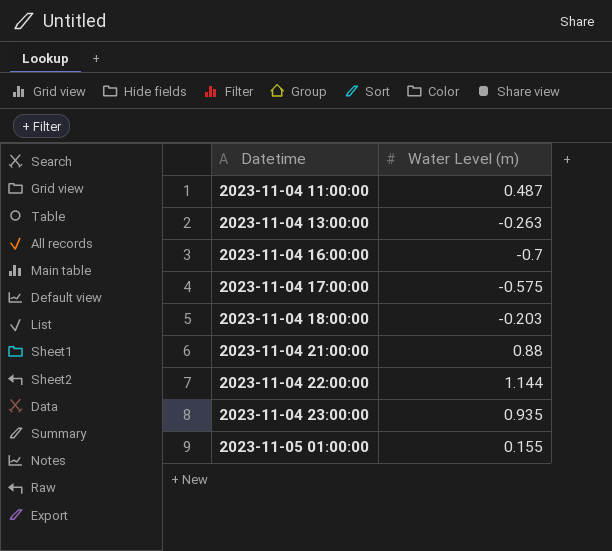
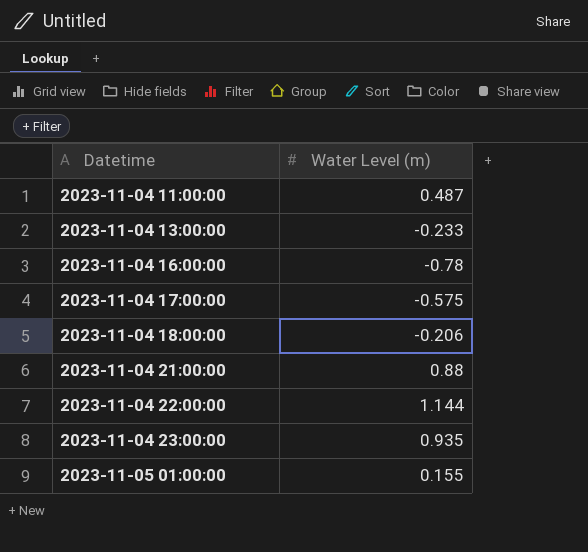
2023-11-04 13:00:00 | Water Level (m): -0.263 -> -0.233
2023-11-04 16:00:00 | Water Level (m): -0.7 -> -0.78
2023-11-04 18:00:00 | Water Level (m): -0.203 -> -0.206

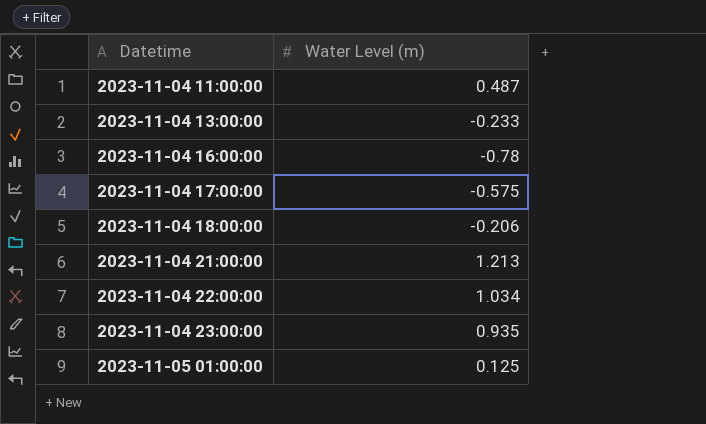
2023-11-04 21:00:00 | Water Level (m): 0.88 -> 1.213
2023-11-04 22:00:00 | Water Level (m): 1.144 -> 1.034
2023-11-05 01:00:00 | Water Level (m): 0.155 -> 0.125

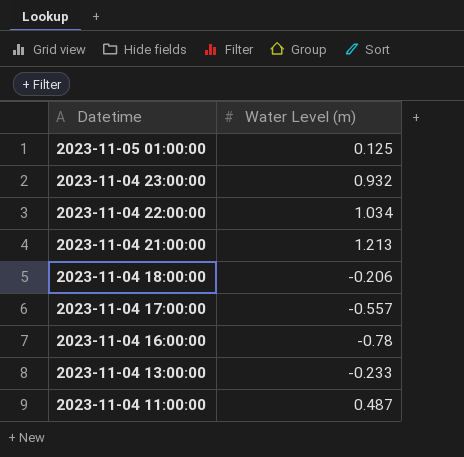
row order: Datetime ascending -> Datetime descending
2023-11-04 23:00:00 | Water Level (m): 0.935 -> 0.932
2023-11-04 17:00:00 | Water Level (m): -0.575 -> -0.557

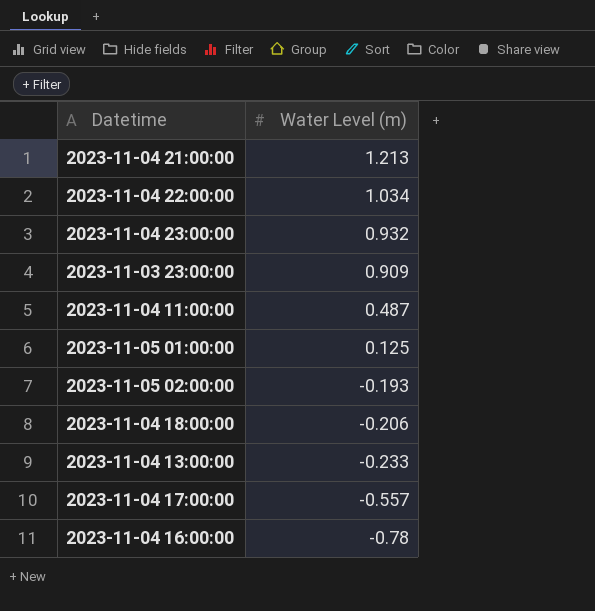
row order: Datetime descending -> Water Level (m) descending
row 2023-11-03 23:00:00: none -> 0.909
row 2023-11-05 02:00:00: none -> -0.193

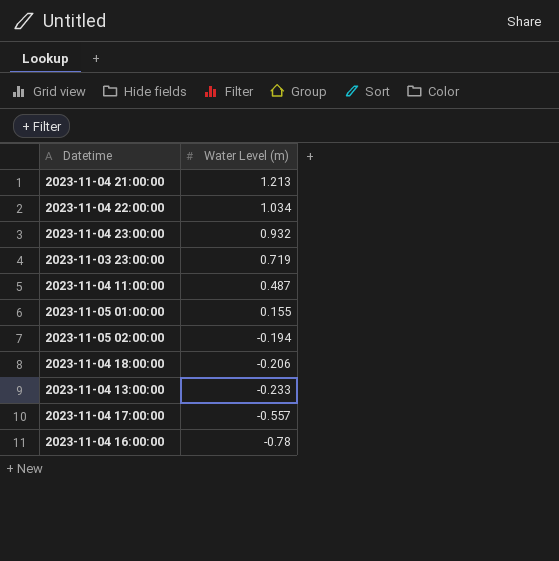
2023-11-03 23:00:00 | Water Level (m): 0.909 -> 0.719
2023-11-05 01:00:00 | Water Level (m): 0.125 -> 0.155
2023-11-05 02:00:00 | Water Level (m): -0.193 -> -0.194

